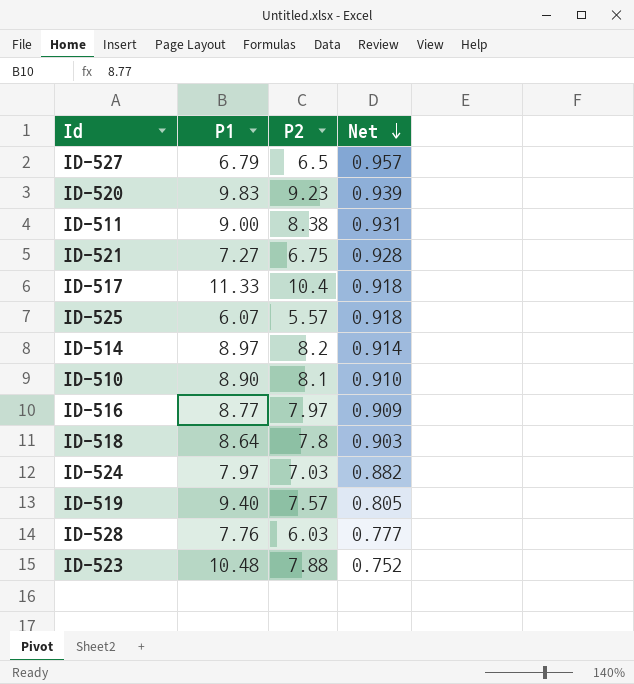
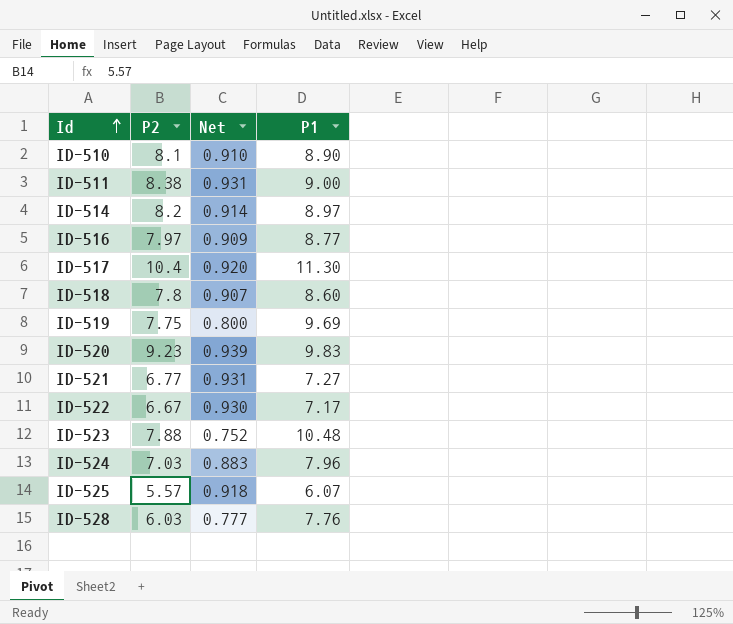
row order: Net descending -> Id ascending
column P1 | position: 2 -> 4
row ID-527: 6.79 | 6.5 | 0.957 -> none
ID-517 | Net: 0.918 -> 0.920
ID-517 | P1: 11.33 -> 11.30
ID-518 | Net: 0.903 -> 0.907
ID-518 | P1: 8.64 -> 8.60
ID-519 | P2: 7.57 -> 7.75
ID-519 | Net: 0.805 -> 0.800
ID-519 | P1: 9.40 -> 9.69
ID-521 | P2: 6.75 -> 6.77
ID-521 | Net: 0.928 -> 0.931
row ID-522: none -> 6.67 | 0.930 | 7.17
ID-524 | Net: 0.882 -> 0.883
ID-524 | P1: 7.97 -> 7.96

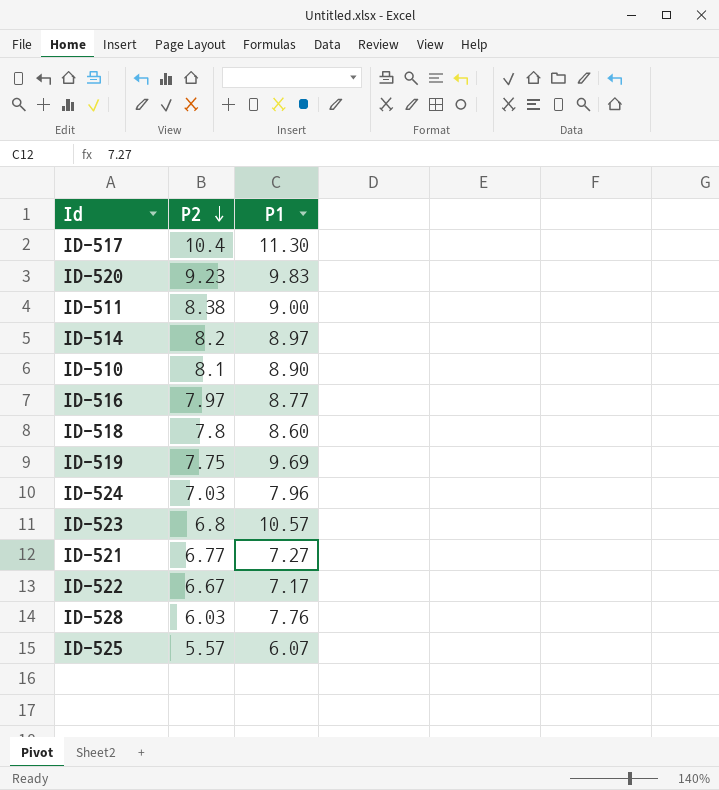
row order: Id ascending -> P2 descending
column Net | formula: [P2] / [P1] -> none
ID-523 | P2: 7.88 -> 6.8
ID-523 | P1: 10.48 -> 10.57

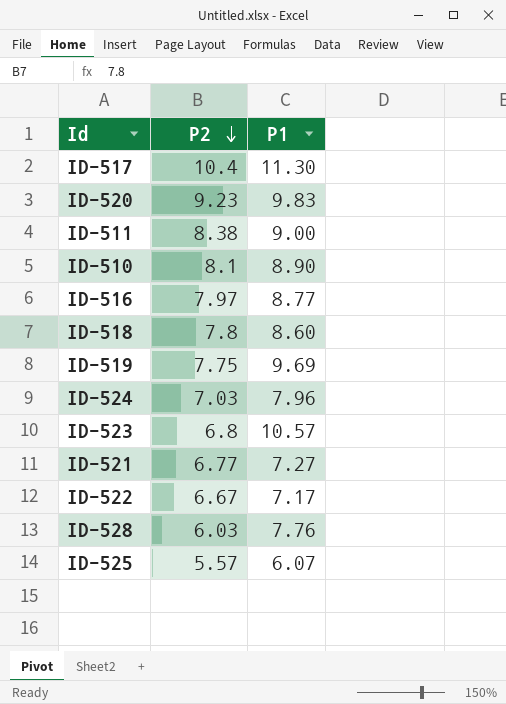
row ID-514: 8.2 | 8.97 -> none

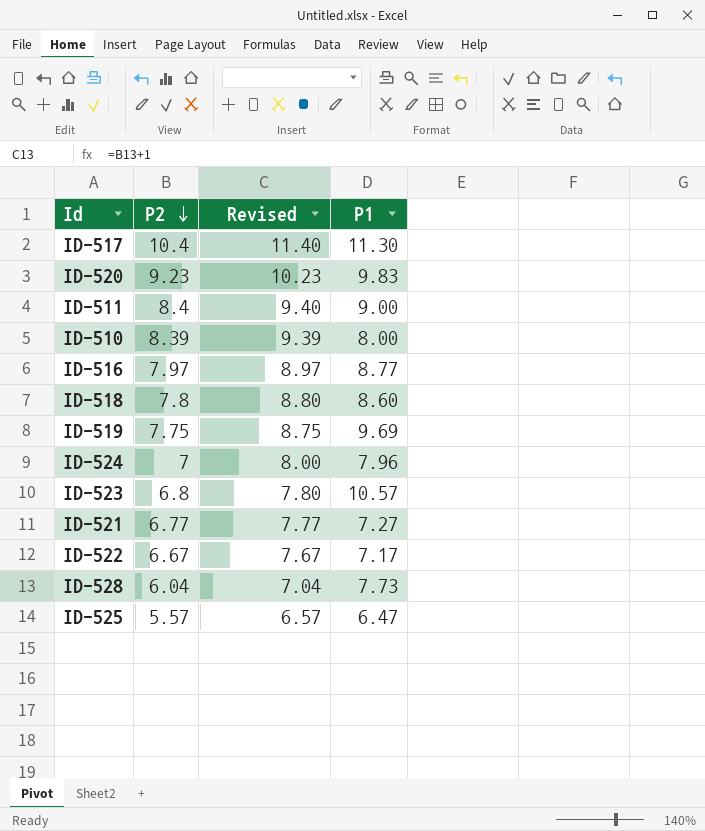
column Revised | formula: none -> [P2] + 1
ID-511 | P2: 8.38 -> 8.4
ID-510 | P2: 8.1 -> 8.39
ID-510 | P1: 8.90 -> 8.00
ID-524 | P2: 7.03 -> 7
ID-528 | P2: 6.03 -> 6.04
ID-528 | P1: 7.76 -> 7.73
ID-525 | P1: 6.07 -> 6.47

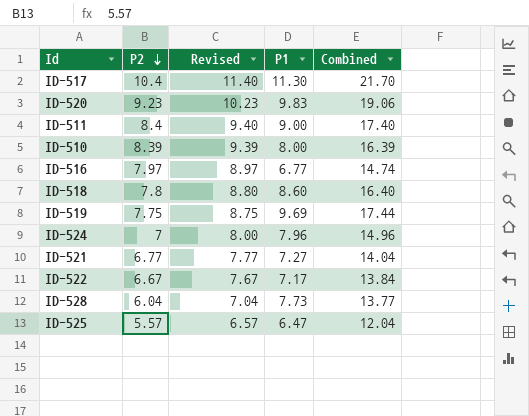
column Combined | formula: none -> [P2] + [P1]
row ID-523: 6.8 | 7.80 | 10.57 -> none
ID-516 | P1: 8.77 -> 6.77

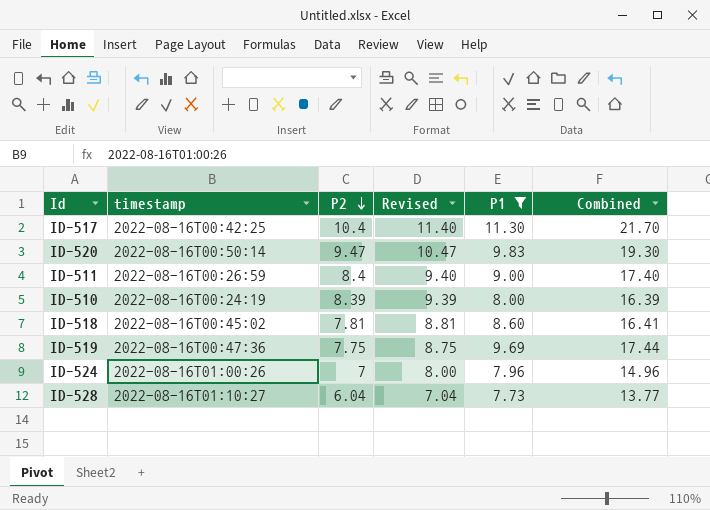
filter: none -> P1 >= 7.73
column timestamp | position: none -> 2
ID-520 | P2: 9.23 -> 9.47
ID-520 | Revised: 10.23 -> 10.47
ID-520 | Combined: 19.06 -> 19.30
ID-518 | P2: 7.8 -> 7.81
ID-518 | Revised: 8.80 -> 8.81
ID-518 | Combined: 16.40 -> 16.41

